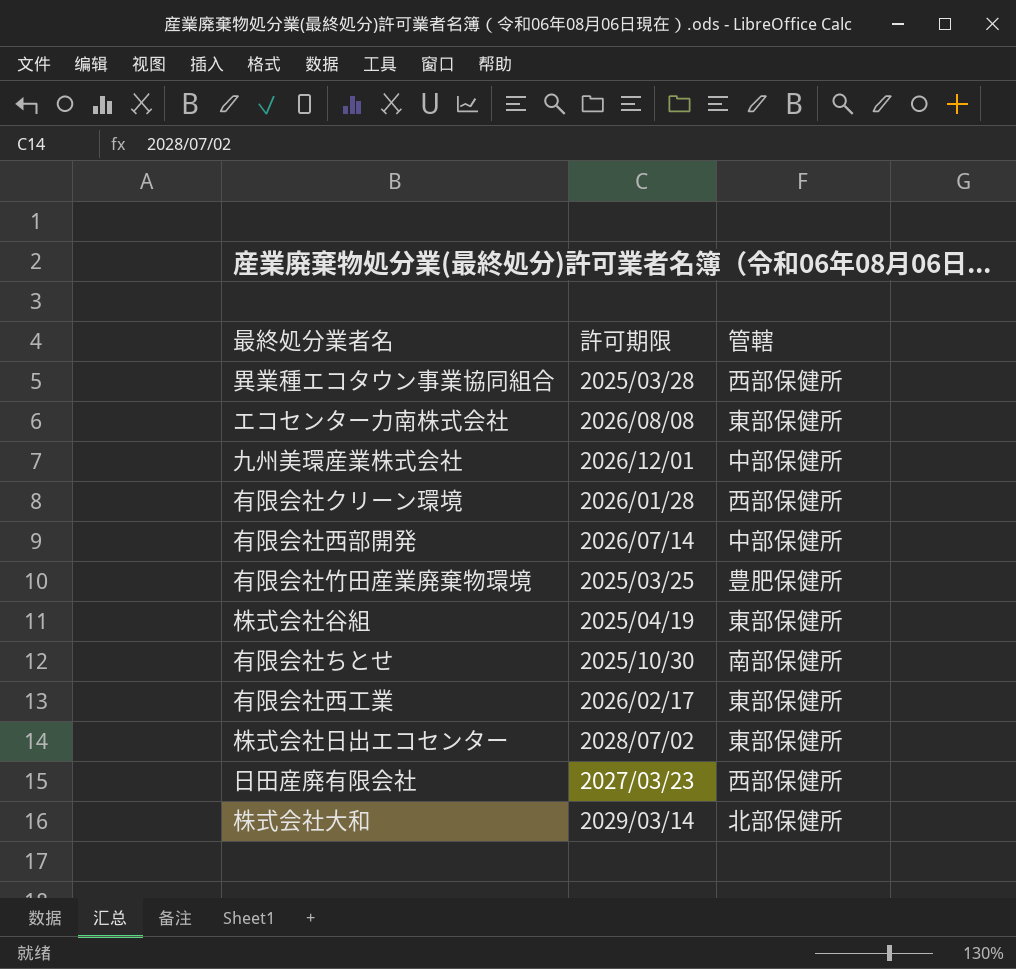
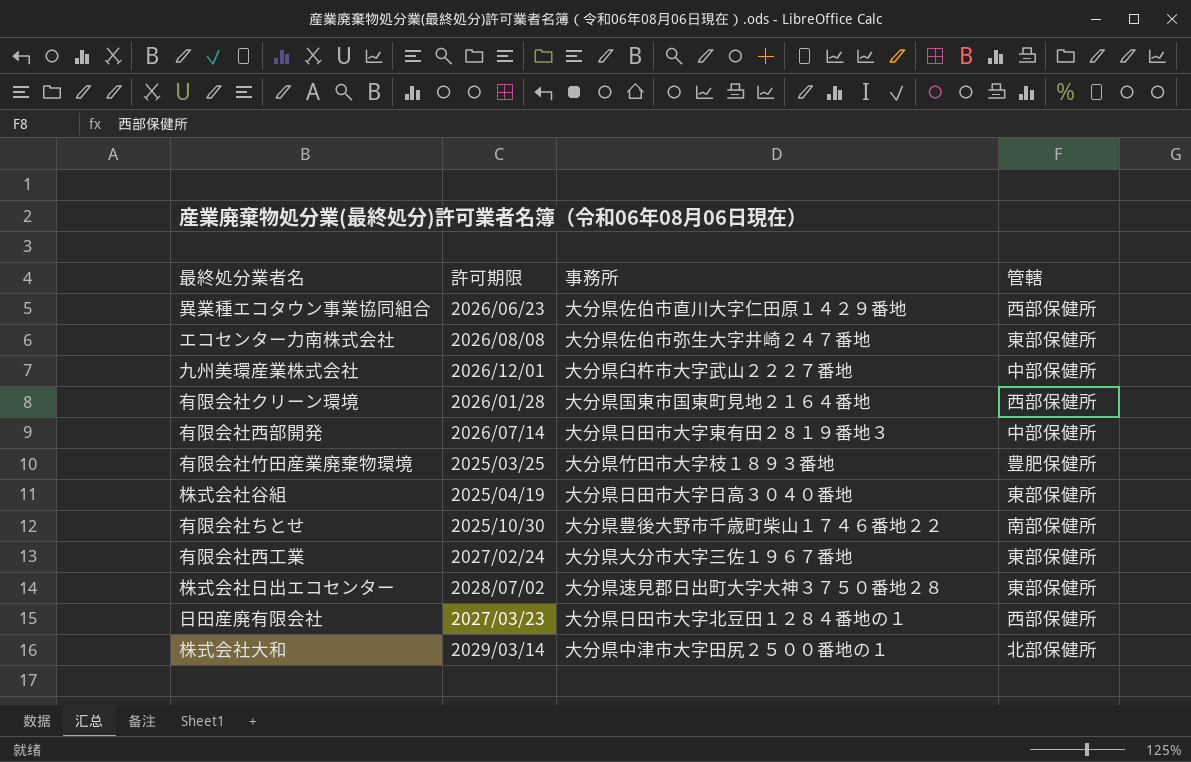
column 事務所 | position: none -> 3
異業種エコタウン事業協同組合 | 許可期限: 2025/03/28 -> 2026/06/23
有限会社西工業 | 許可期限: 2026/02/17 -> 2027/02/24

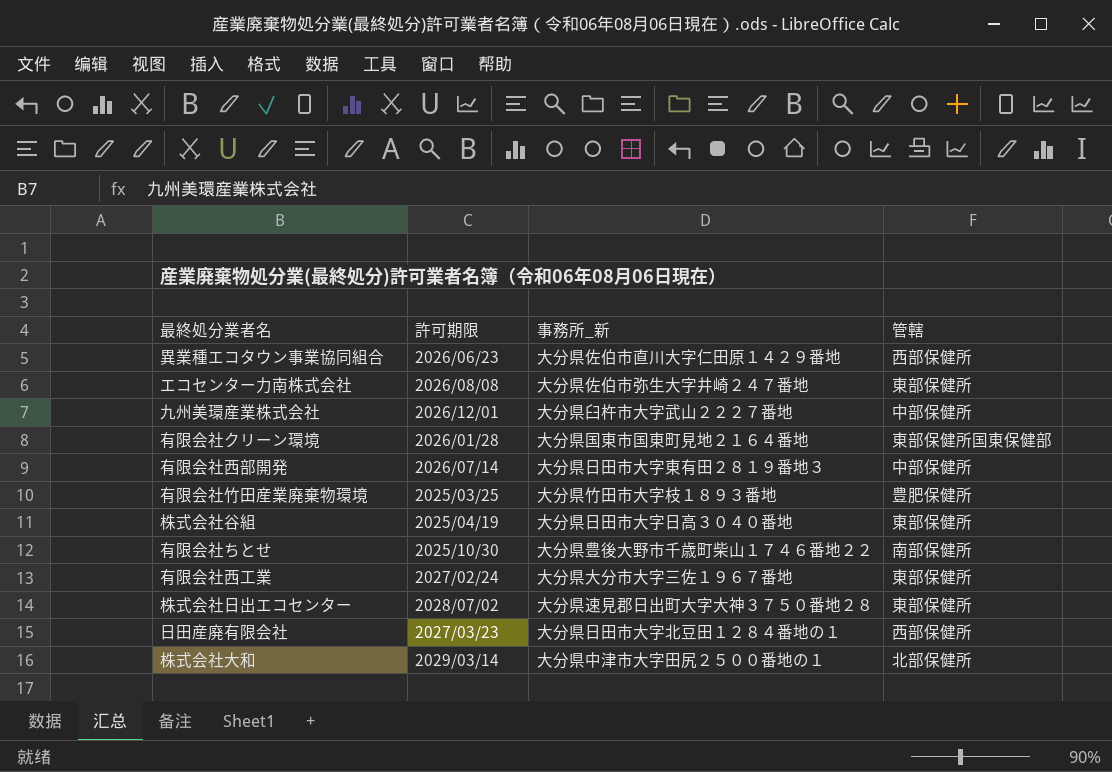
column name: 事務所 -> 事務所_新
有限会社クリーン環境 | 管轄: 西部保健所 -> 東部保健所国東保健部

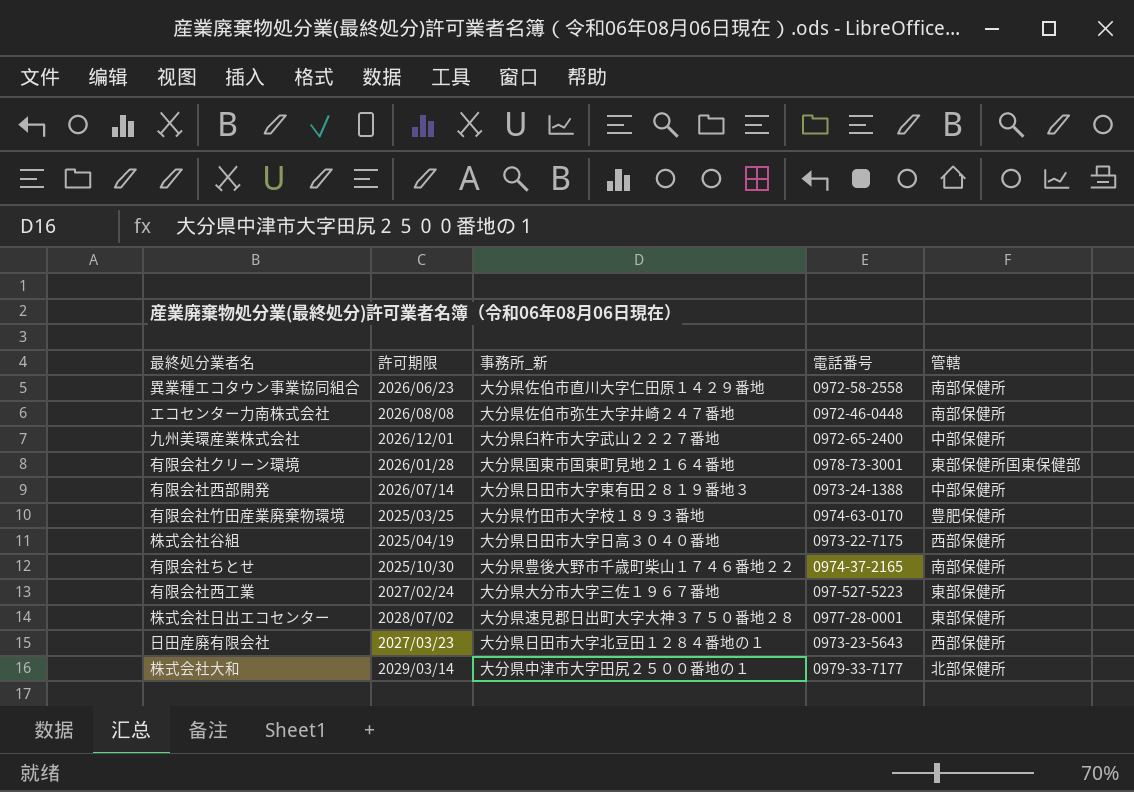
column 電話番号 | position: none -> 4
異業種エコタウン事業協同組合 | 管轄: 西部保健所 -> 南部保健所
エコセンター力南株式会社 | 管轄: 東部保健所 -> 南部保健所
株式会社谷組 | 管轄: 東部保健所 -> 西部保健所

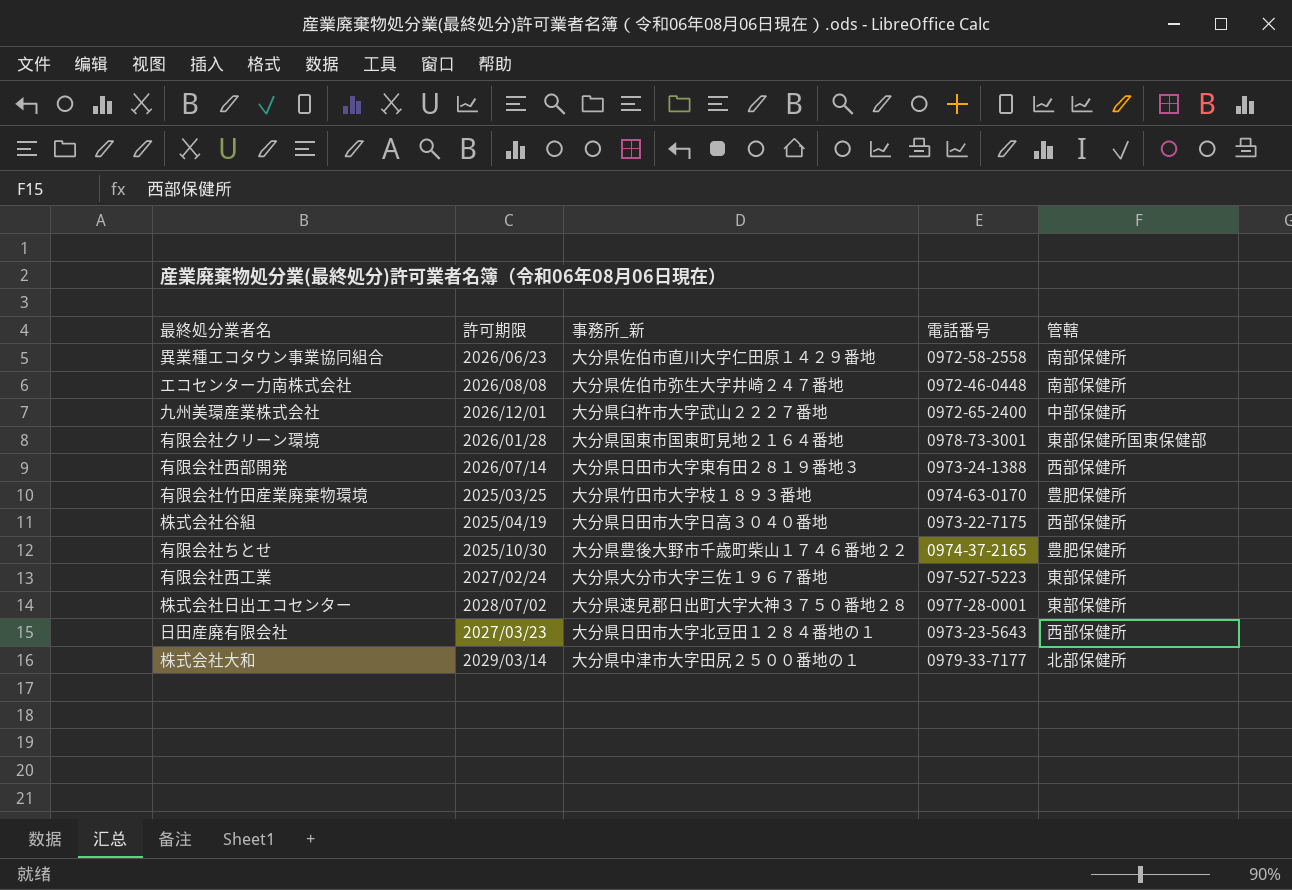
有限会社西部開発 | 管轄: 中部保健所 -> 西部保健所
有限会社ちとせ | 管轄: 南部保健所 -> 豊肥保健所

